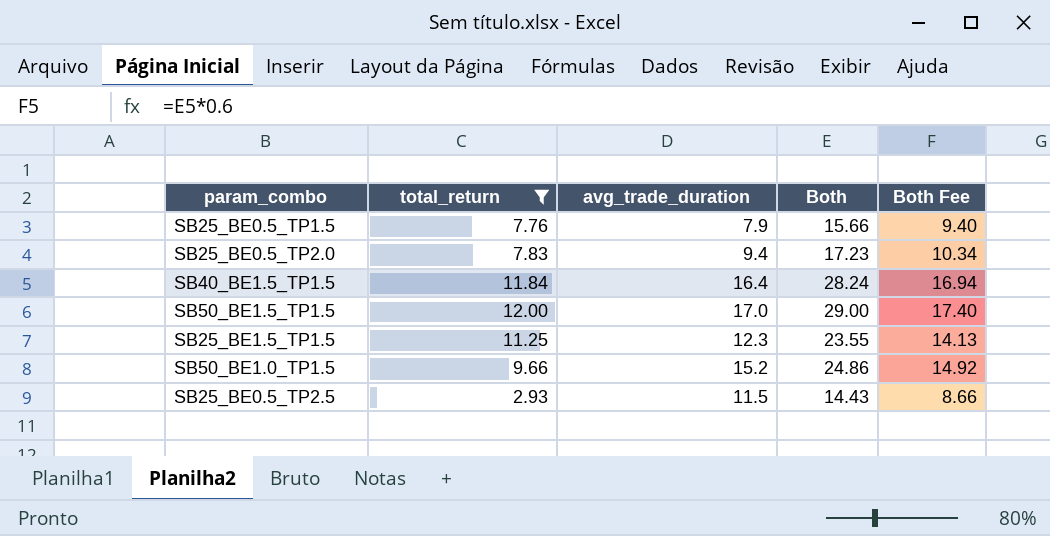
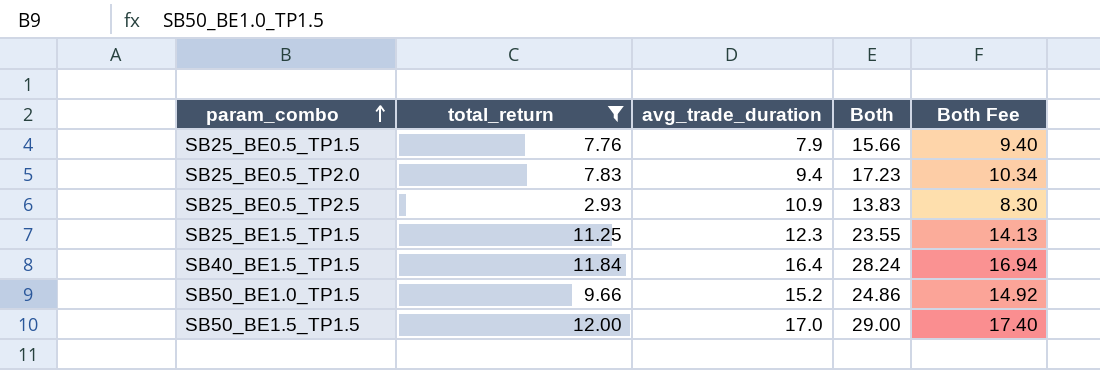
row order: none -> param_combo ascending
SB25_BE0.5_TP2.5 | avg_trade_duration: 11.5 -> 10.9
SB25_BE0.5_TP2.5 | Both: 14.43 -> 13.83
SB25_BE0.5_TP2.5 | Both Fee: 8.66 -> 8.30

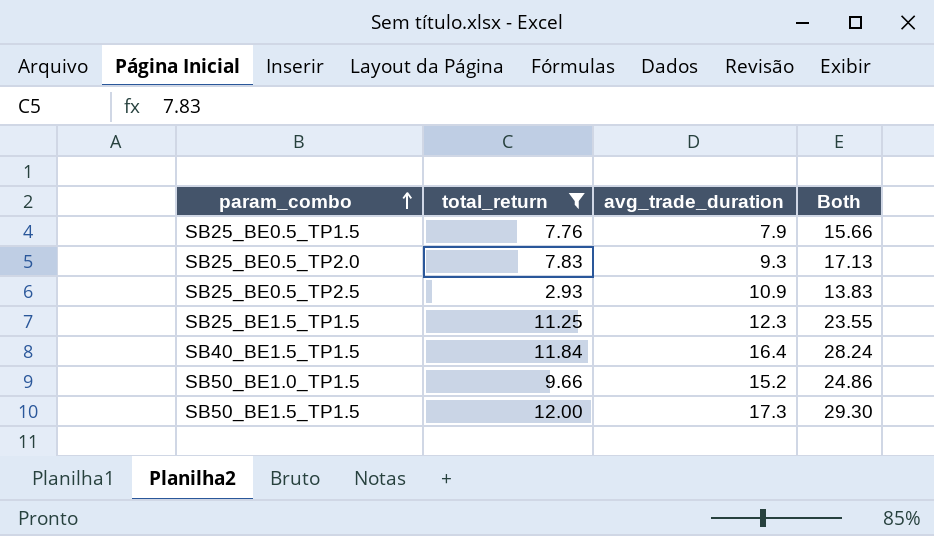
column Both Fee | formula: [Both] * 0.6 -> none
SB25_BE0.5_TP2.0 | avg_trade_duration: 9.4 -> 9.3
SB25_BE0.5_TP2.0 | Both: 17.23 -> 17.13
SB50_BE1.5_TP1.5 | avg_trade_duration: 17.0 -> 17.3
SB50_BE1.5_TP1.5 | Both: 29.00 -> 29.30

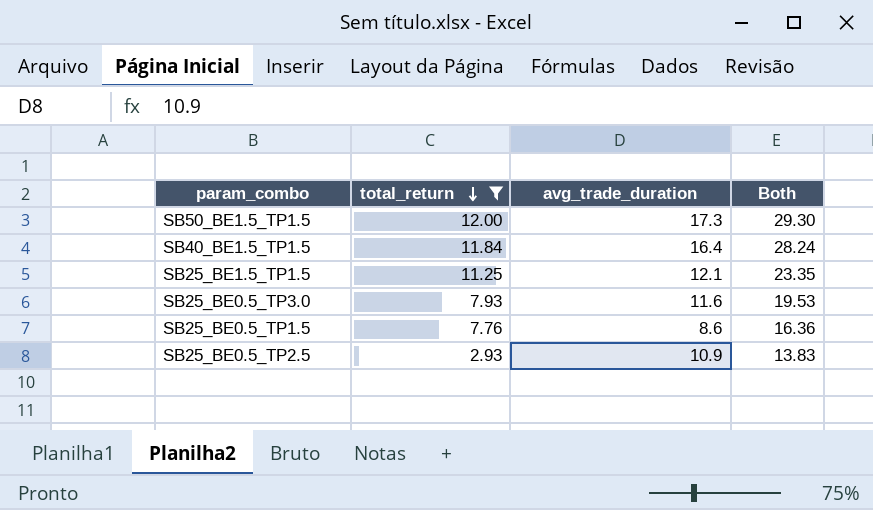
row order: param_combo ascending -> total_return descending
row SB25_BE0.5_TP2.0: 7.83 | 9.3 | 17.13 -> none
row SB50_BE1.0_TP1.5: 9.66 | 15.2 | 24.86 -> none
SB25_BE1.5_TP1.5 | avg_trade_duration: 12.3 -> 12.1
SB25_BE1.5_TP1.5 | Both: 23.55 -> 23.35
row SB25_BE0.5_TP3.0: none -> 7.93 | 11.6 | 19.53
SB25_BE0.5_TP1.5 | avg_trade_duration: 7.9 -> 8.6
SB25_BE0.5_TP1.5 | Both: 15.66 -> 16.36

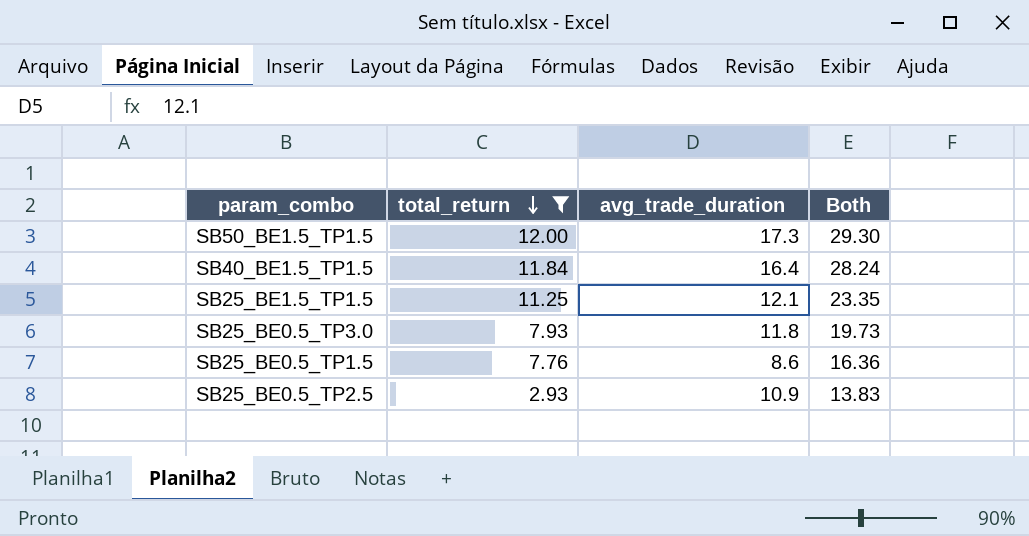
SB25_BE0.5_TP3.0 | avg_trade_duration: 11.6 -> 11.8
SB25_BE0.5_TP3.0 | Both: 19.53 -> 19.73

